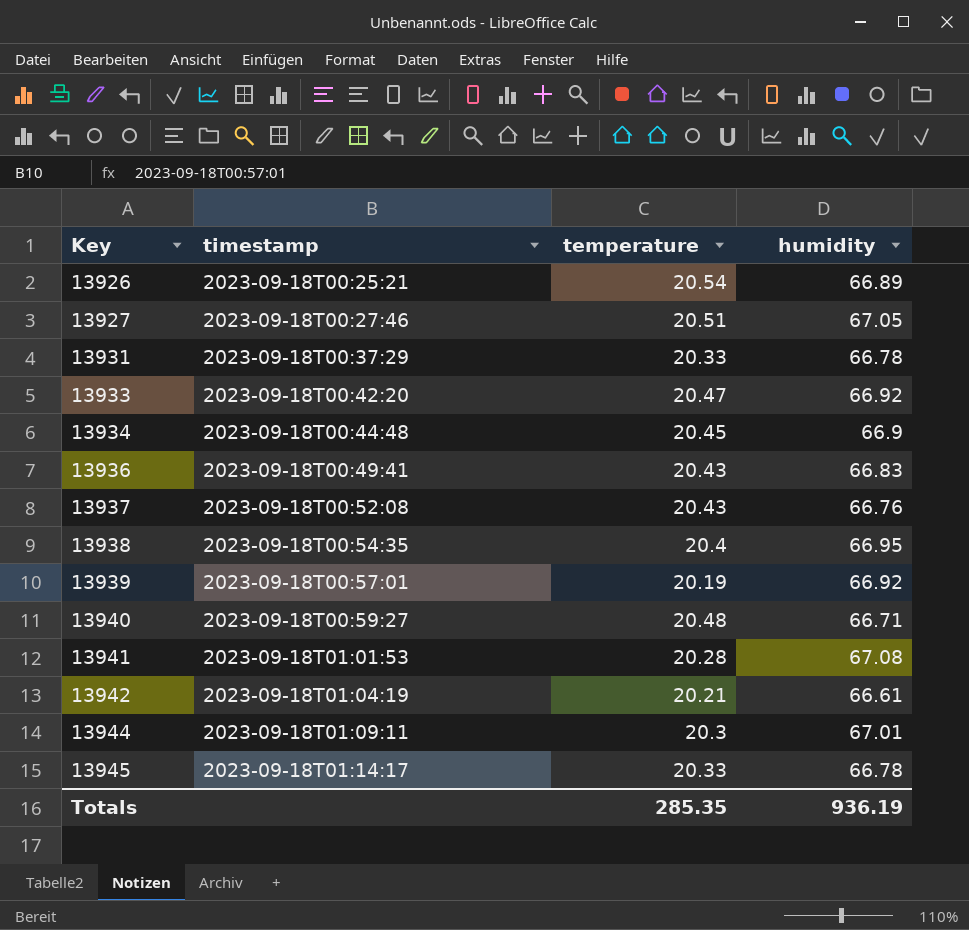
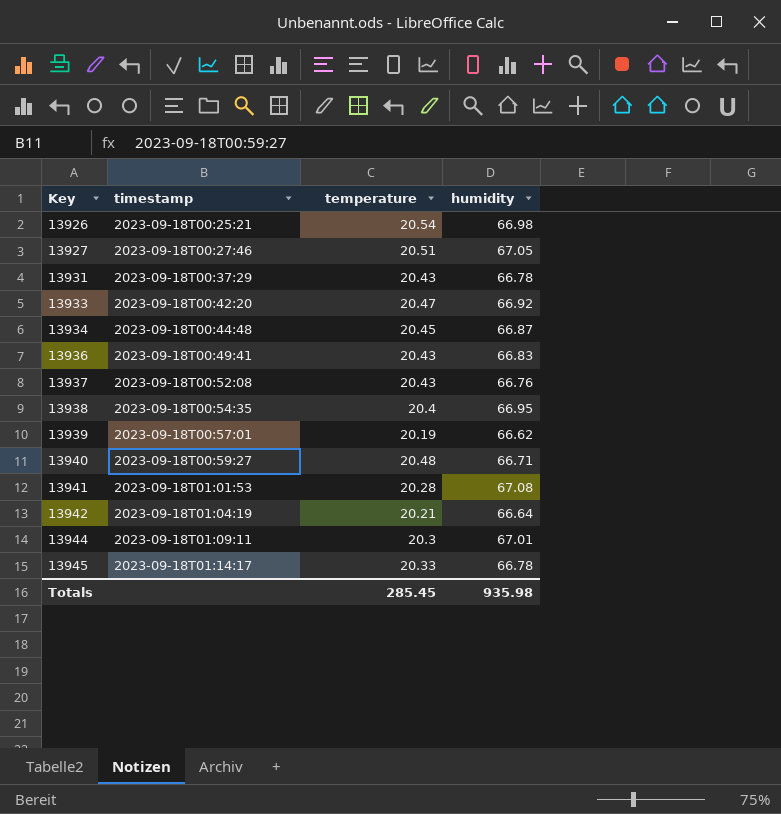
13926 | humidity: 66.89 -> 66.98
13931 | temperature: 20.33 -> 20.43
13934 | humidity: 66.9 -> 66.87
13939 | humidity: 66.92 -> 66.62
13942 | humidity: 66.61 -> 66.64
Totals | temperature: 285.35 -> 285.45
Totals | humidity: 936.19 -> 935.98

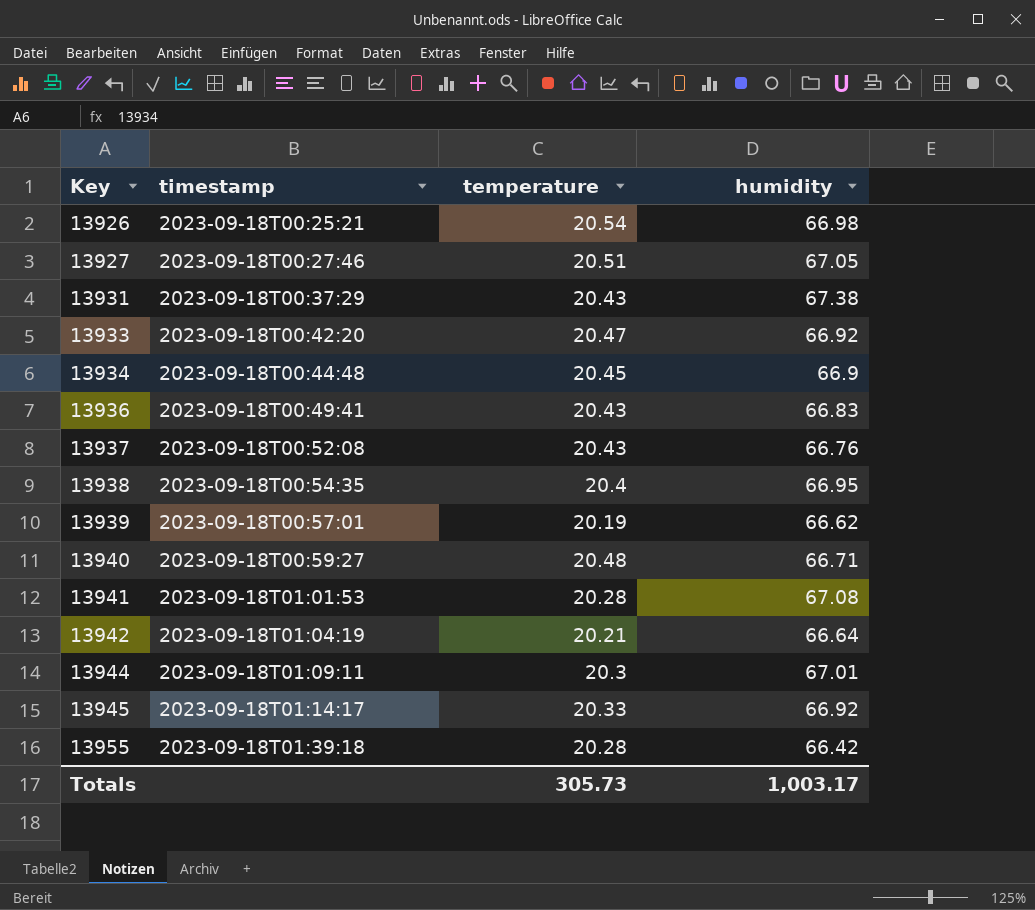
13931 | humidity: 66.78 -> 67.38
13934 | humidity: 66.87 -> 66.9
13945 | humidity: 66.78 -> 66.92
row 13955: none -> 2023-09-18T01:39:18 | 20.28 | 66.42
Totals | temperature: 285.45 -> 305.73
Totals | humidity: 935.98 -> 1,003.17

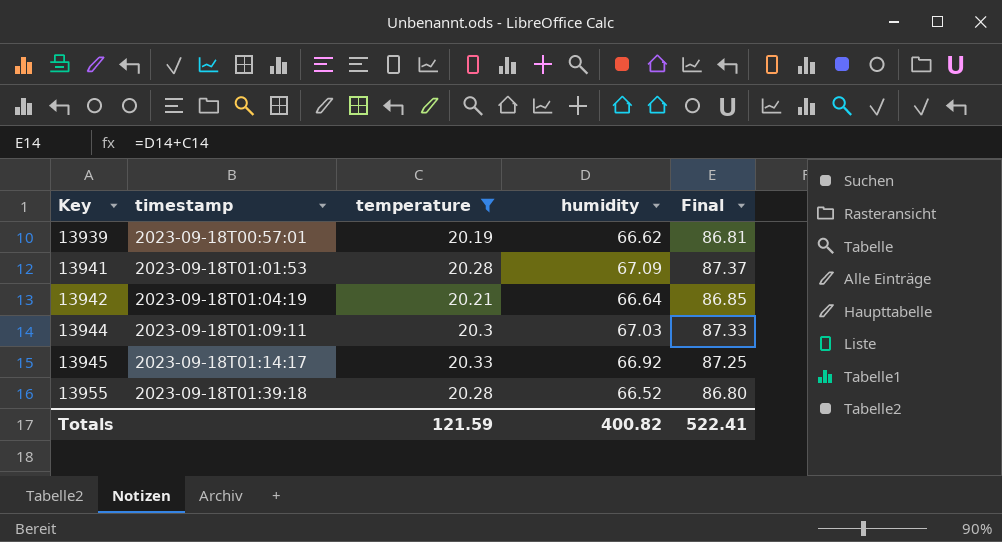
filter: none -> temperature <= 20.33
column Final | formula: none -> [temperature] + [humidity]
13941 | humidity: 67.08 -> 67.09
13944 | humidity: 67.01 -> 67.03
13955 | humidity: 66.42 -> 66.52
Totals | temperature: 305.73 -> 121.59
Totals | humidity: 1,003.17 -> 400.82

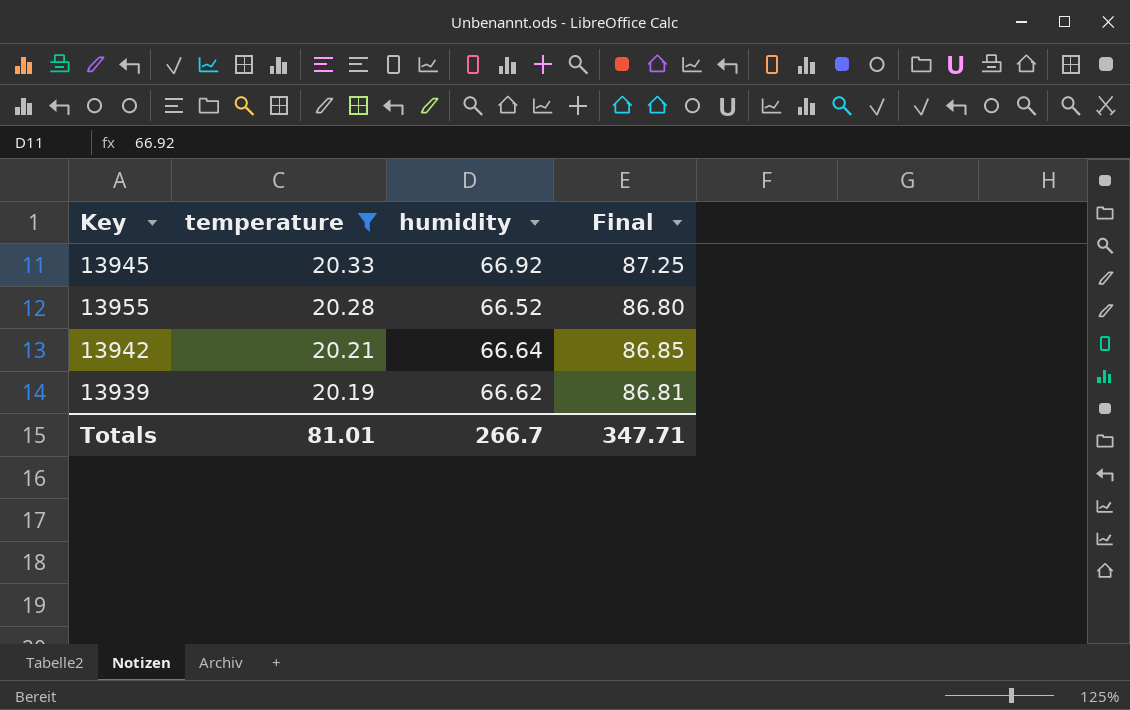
row order: Key ascending -> temperature descending
column timestamp | position: 2 -> none
row 13941: 2023-09-18T01:01:53 | 20.28 | 67.09 | 87.37 -> none
row 13944: 2023-09-18T01:09:11 | 20.3 | 67.03 | 87.33 -> none
Totals | temperature: 121.59 -> 81.01
Totals | humidity: 400.82 -> 266.7
Totals | Final: 522.41 -> 347.71

